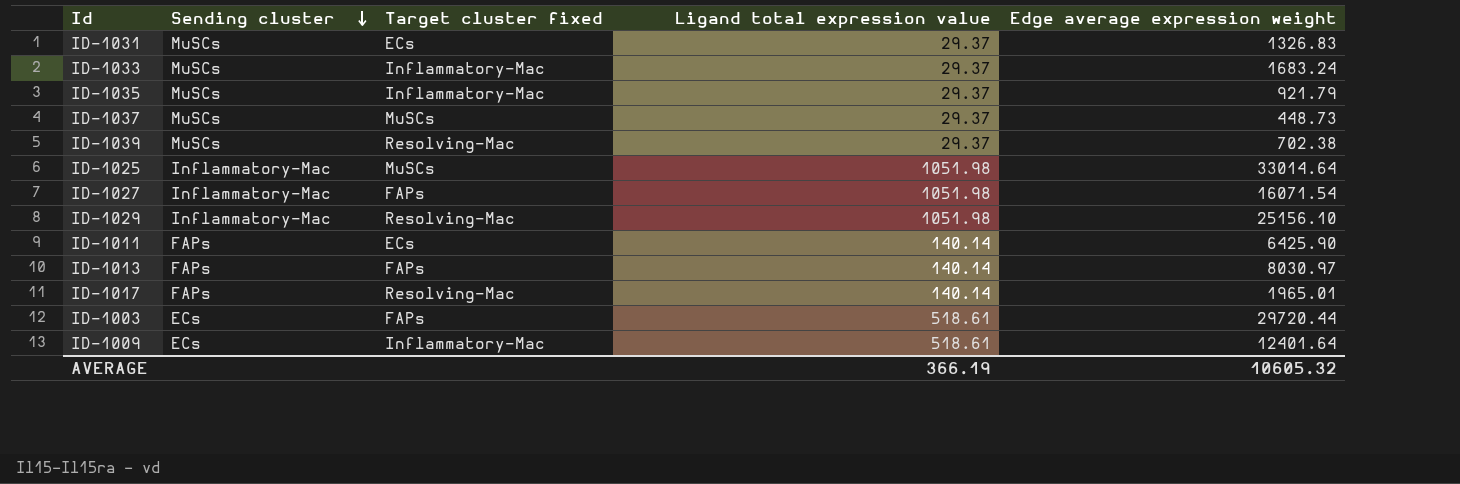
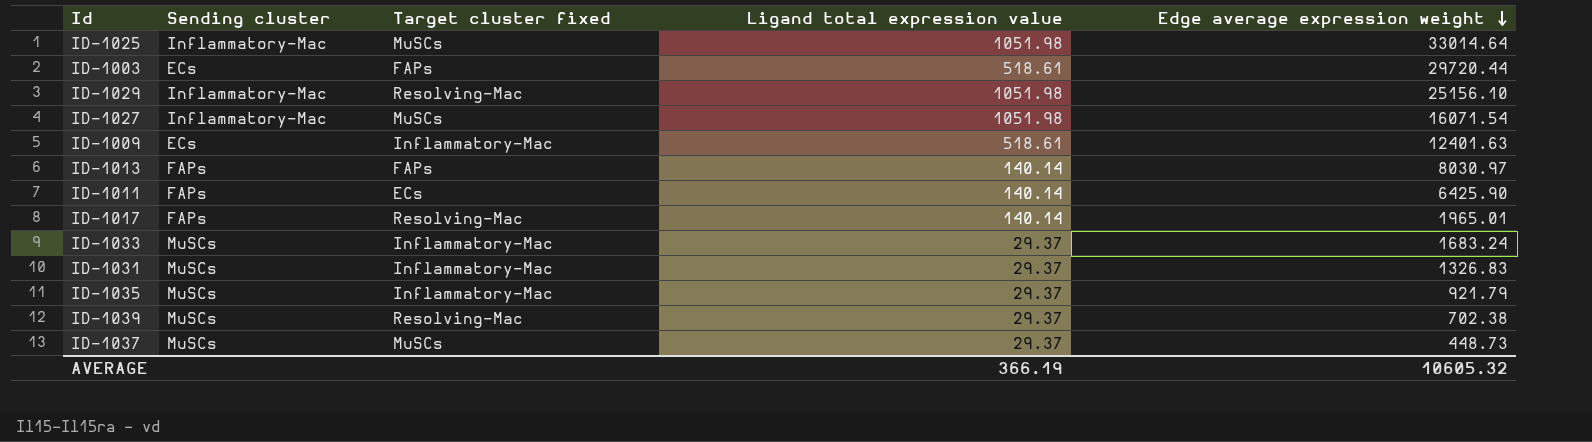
row order: Sending cluster descending -> Edge average expression weight descending
ID-1027 | Target cluster fixed: FAPs -> MuSCs
ID-1009 | Edge average expression weight: 12401.64 -> 12401.63
ID-1031 | Target cluster fixed: ECs -> Inflammatory-Mac

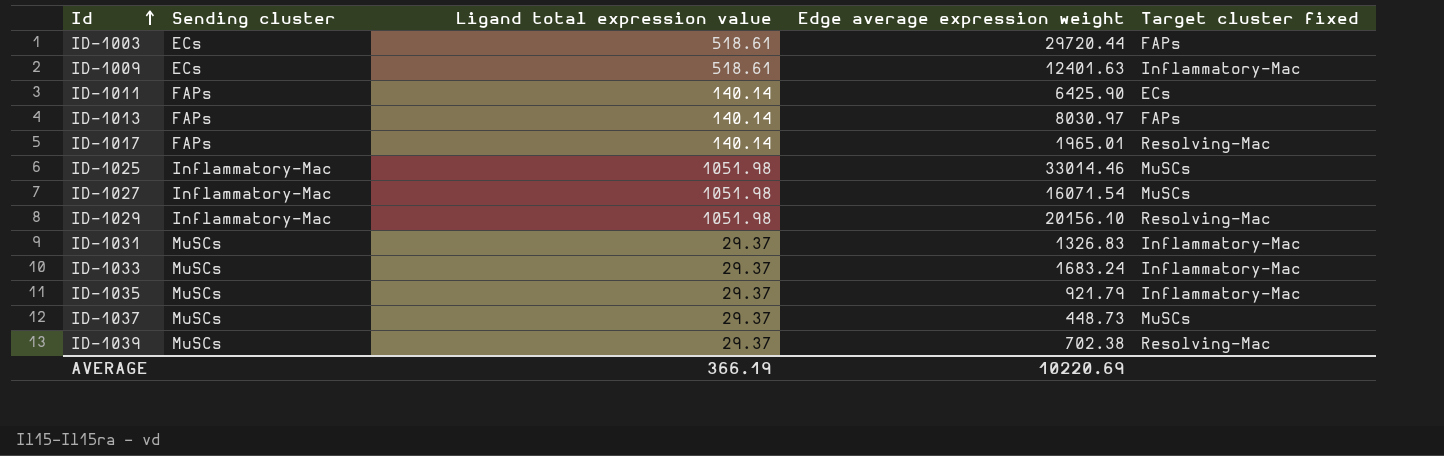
row order: Edge average expression weight descending -> Id ascending
column Target cluster fixed | position: 3 -> 5
ID-1025 | Edge average expression weight: 33014.64 -> 33014.46
ID-1029 | Edge average expression weight: 25156.10 -> 20156.10
AVERAGE | Edge average expression weight: 10605.32 -> 10220.69

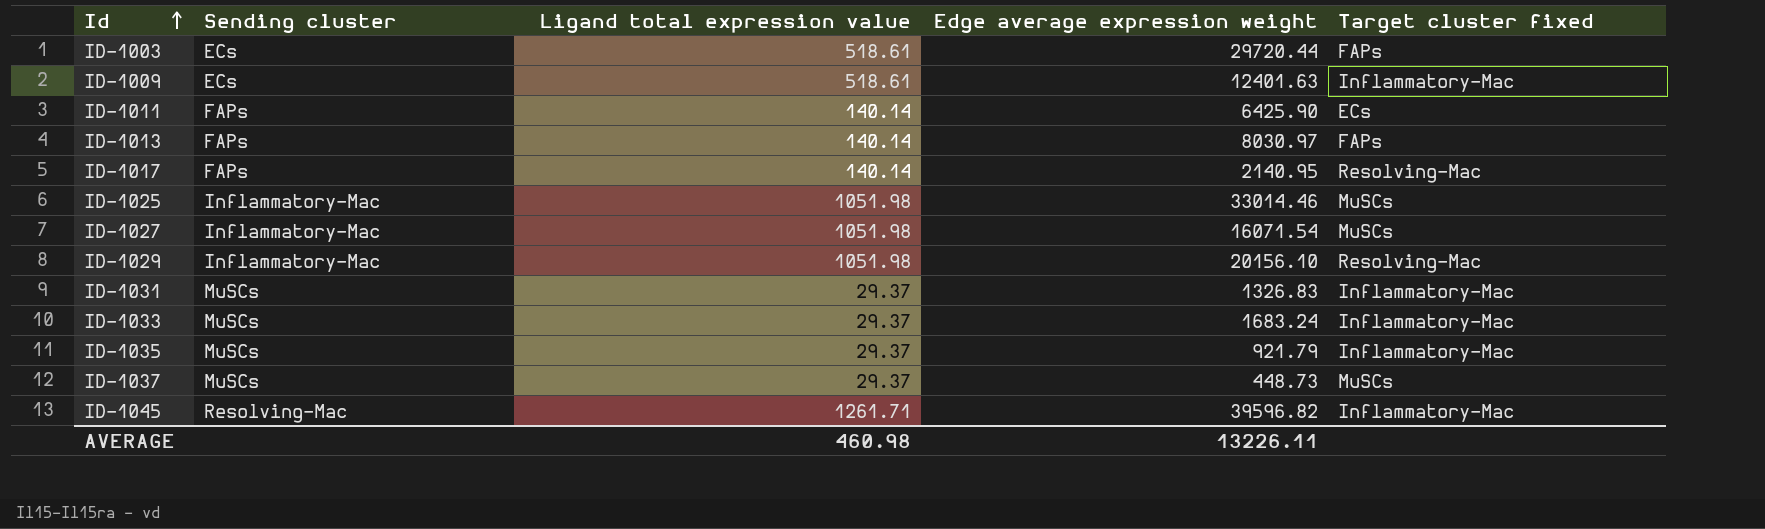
row ID-1039: MuSCs | 29.37 | 702.38 | Resolving-Mac -> none
ID-1017 | Edge average expression weight: 1965.01 -> 2140.95
row ID-1045: none -> Resolving-Mac | 1261.71 | 39596.82 | Inflammatory-Mac
AVERAGE | Ligand total expression value: 366.19 -> 460.98
AVERAGE | Edge average expression weight: 10220.69 -> 13226.11

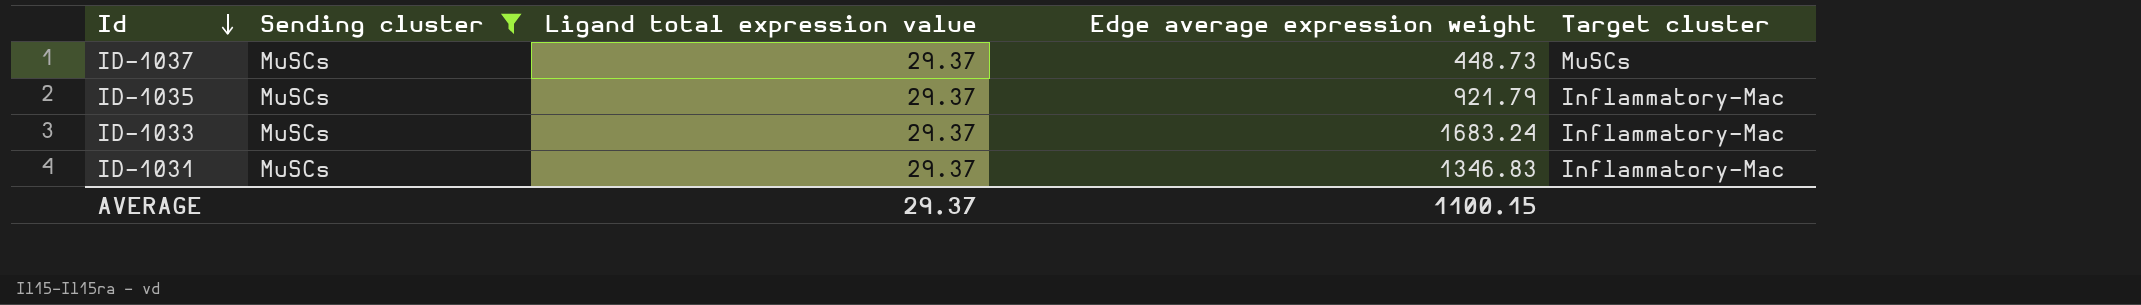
filter: none -> Sending cluster = MuSCs
row order: Id ascending -> Id descending
column name: Target cluster fixed -> Target cluster
ID-1031 | Edge average expression weight: 1326.83 -> 1346.83
AVERAGE | Ligand total expression value: 460.98 -> 29.37
AVERAGE | Edge average expression weight: 13226.11 -> 1100.15

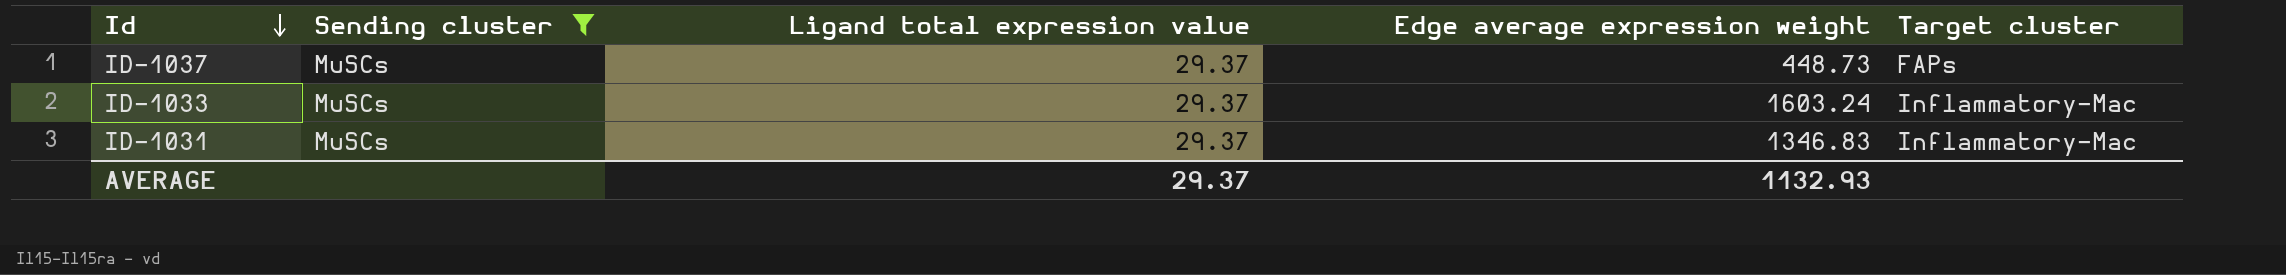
row ID-1035: MuSCs | 29.37 | 921.79 | Inflammatory-Mac -> none
ID-1037 | Target cluster: MuSCs -> FAPs
ID-1033 | Edge average expression weight: 1683.24 -> 1603.24
AVERAGE | Edge average expression weight: 1100.15 -> 1132.93

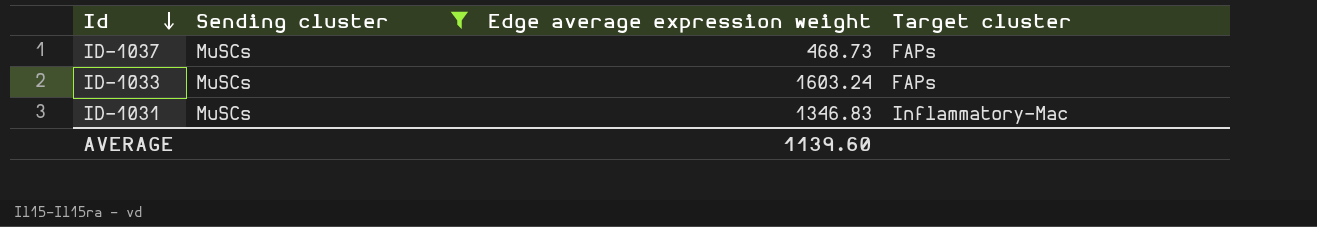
column Ligand total expression value | position: 3 -> none
ID-1037 | Edge average expression weight: 448.73 -> 468.73
ID-1033 | Target cluster: Inflammatory-Mac -> FAPs
AVERAGE | Edge average expression weight: 1132.93 -> 1139.60

